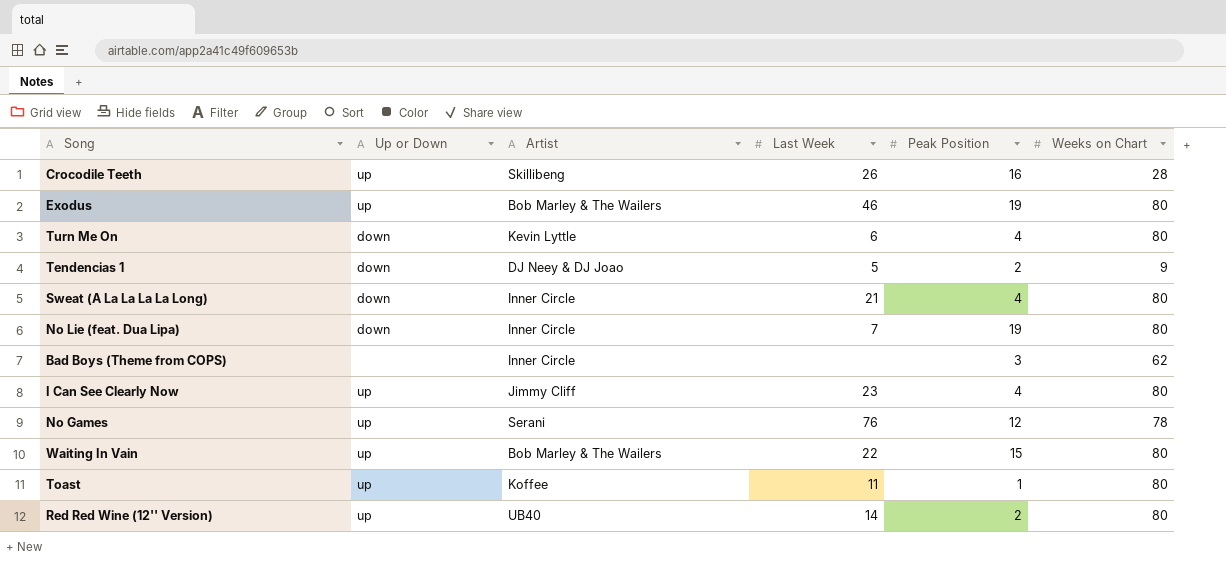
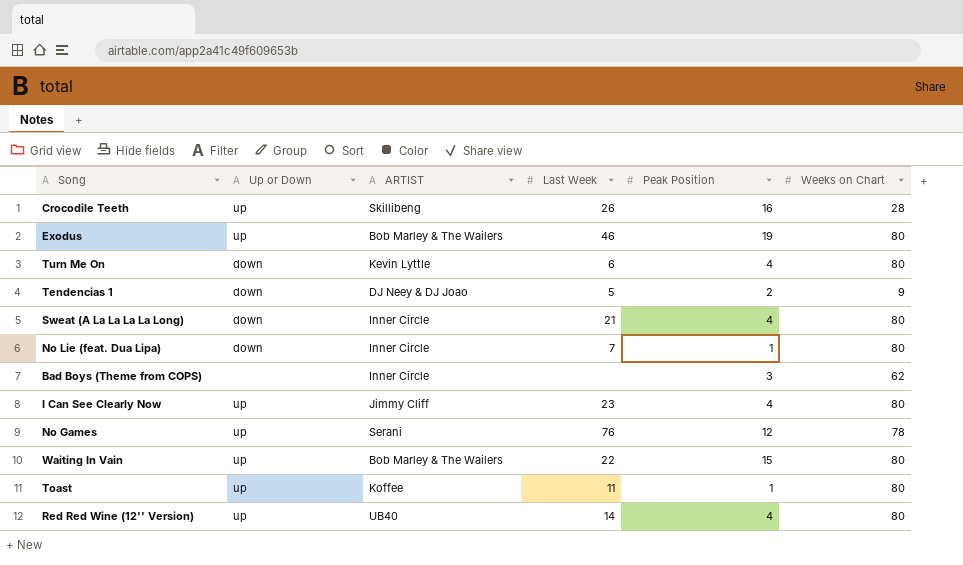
column name: Artist -> ARTIST
No Lie (feat. Dua Lipa) | Peak Position: 19 -> 1
Red Red Wine (12'' Version) | Peak Position: 2 -> 4

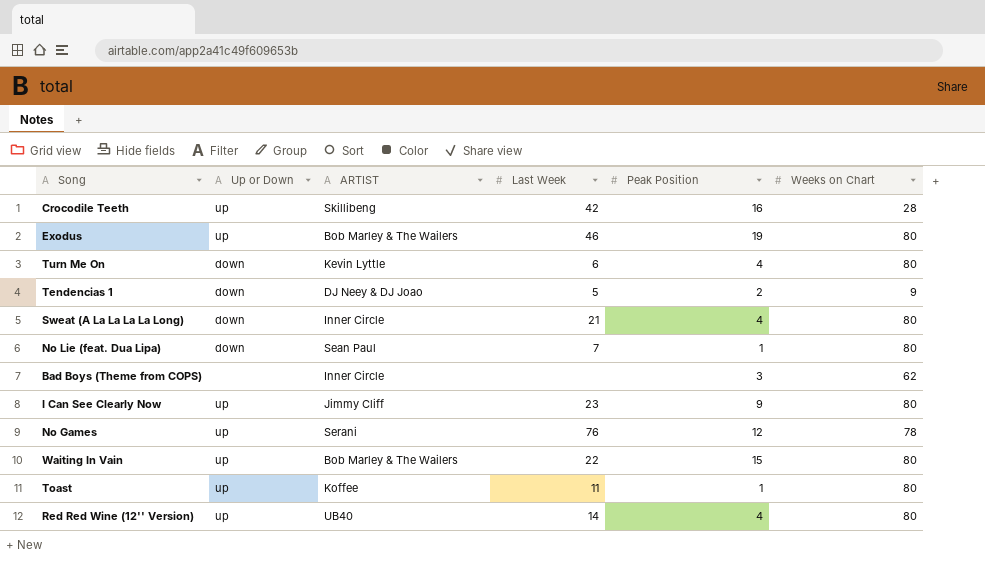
Crocodile Teeth | Last Week: 26 -> 42
No Lie (feat. Dua Lipa) | ARTIST: Inner Circle -> Sean Paul
I Can See Clearly Now | Peak Position: 4 -> 9

